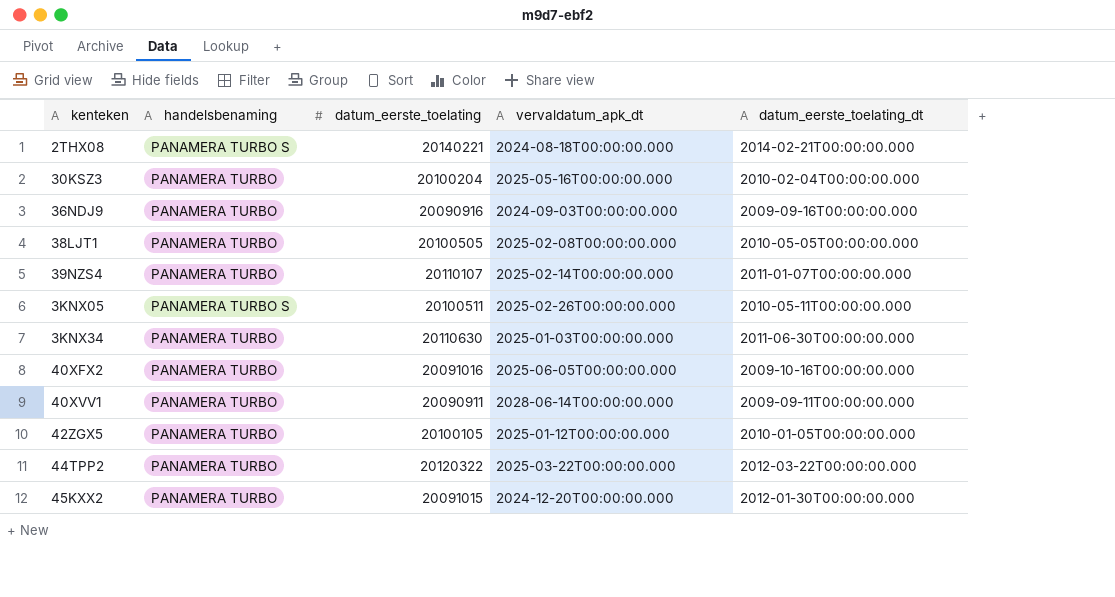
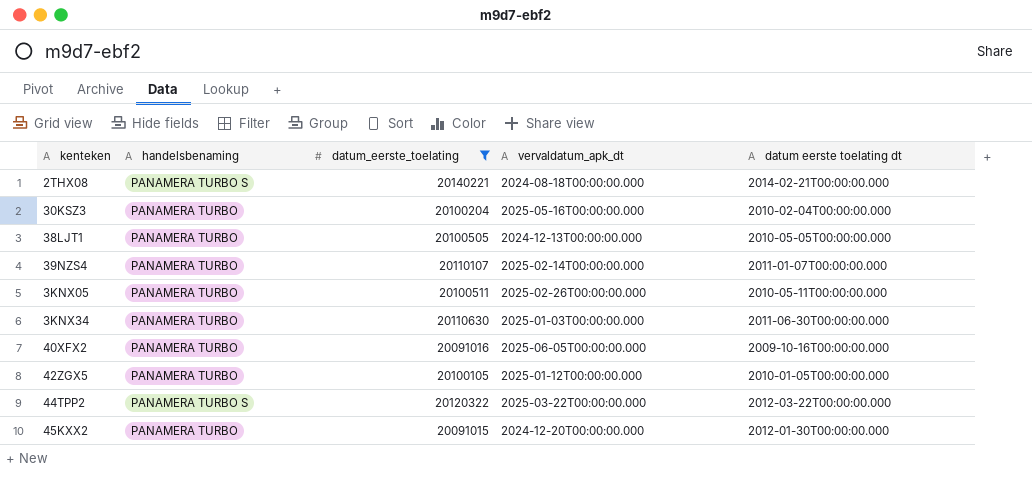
filter: none -> datum_eerste_toelating >= 20091015
column name: datum_eerste_toelating_dt -> datum eerste toelating dt
38LJT1 | vervaldatum_apk_dt: 2025-02-08T00:00:00.000 -> 2024-12-13T00:00:00.000
3KNX05 | handelsbenaming: PANAMERA TURBO S -> PANAMERA TURBO
44TPP2 | handelsbenaming: PANAMERA TURBO -> PANAMERA TURBO S

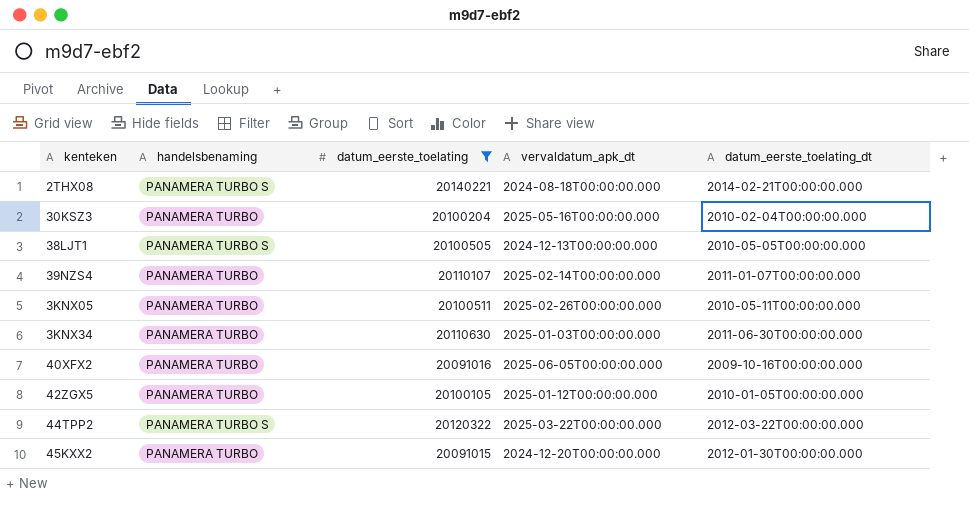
column name: datum eerste toelating dt -> datum_eerste_toelating_dt
38LJT1 | handelsbenaming: PANAMERA TURBO -> PANAMERA TURBO S

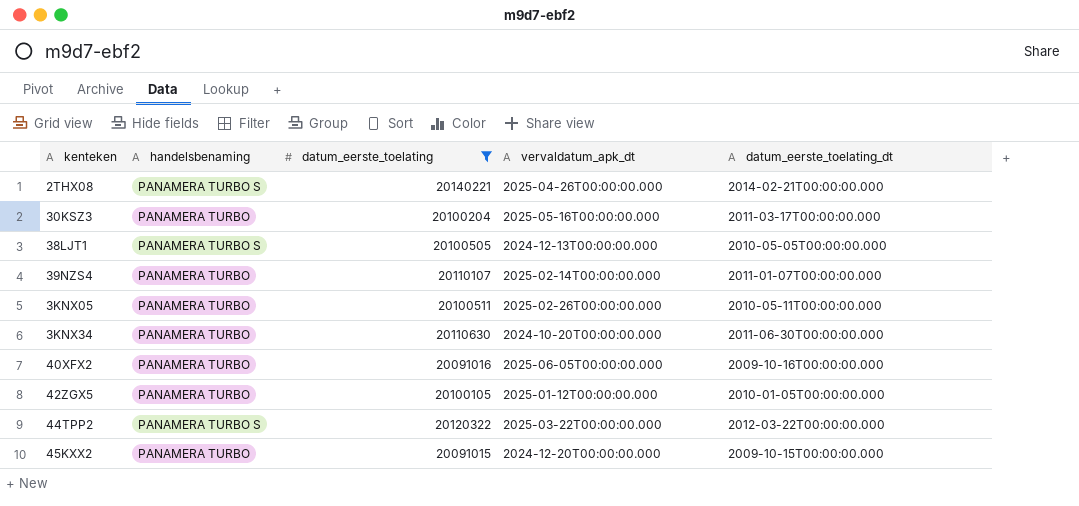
2THX08 | vervaldatum_apk_dt: 2024-08-18T00:00:00.000 -> 2025-04-26T00:00:00.000
30KSZ3 | datum_eerste_toelating_dt: 2010-02-04T00:00:00.000 -> 2011-03-17T00:00:00.000
3KNX34 | vervaldatum_apk_dt: 2025-01-03T00:00:00.000 -> 2024-10-20T00:00:00.000
45KXX2 | datum_eerste_toelating_dt: 2012-01-30T00:00:00.000 -> 2009-10-15T00:00:00.000

